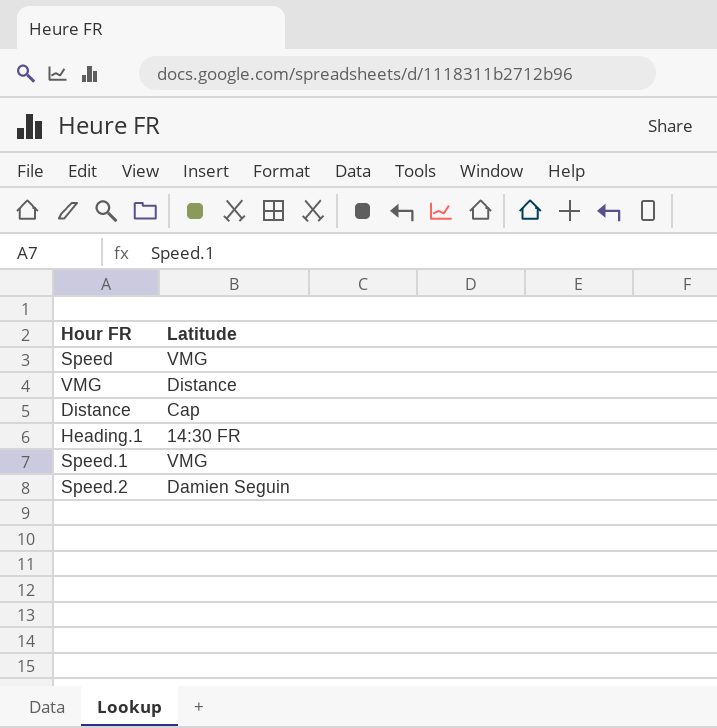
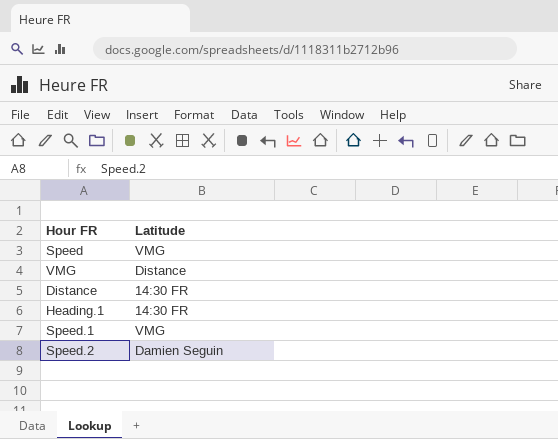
Distance | Latitude: Cap -> 14:30 FR

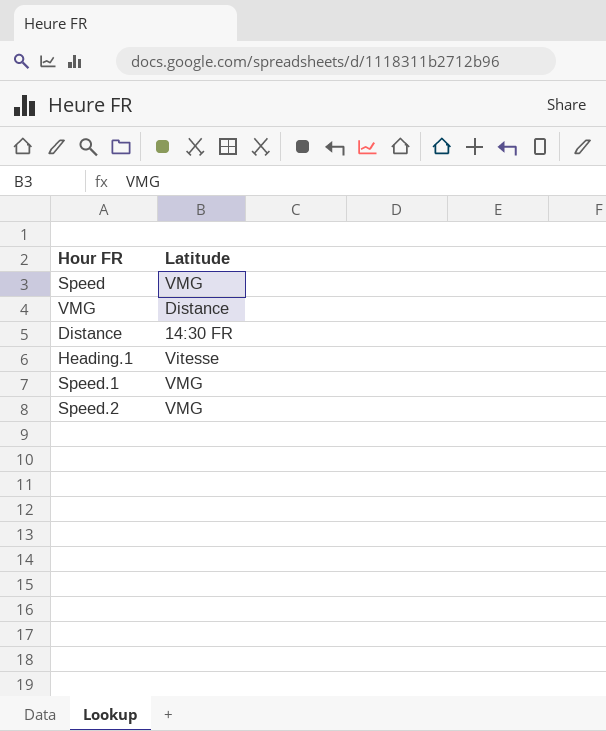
Heading.1 | Latitude: 14:30 FR -> Vitesse
Speed.2 | Latitude: Damien Seguin -> VMG

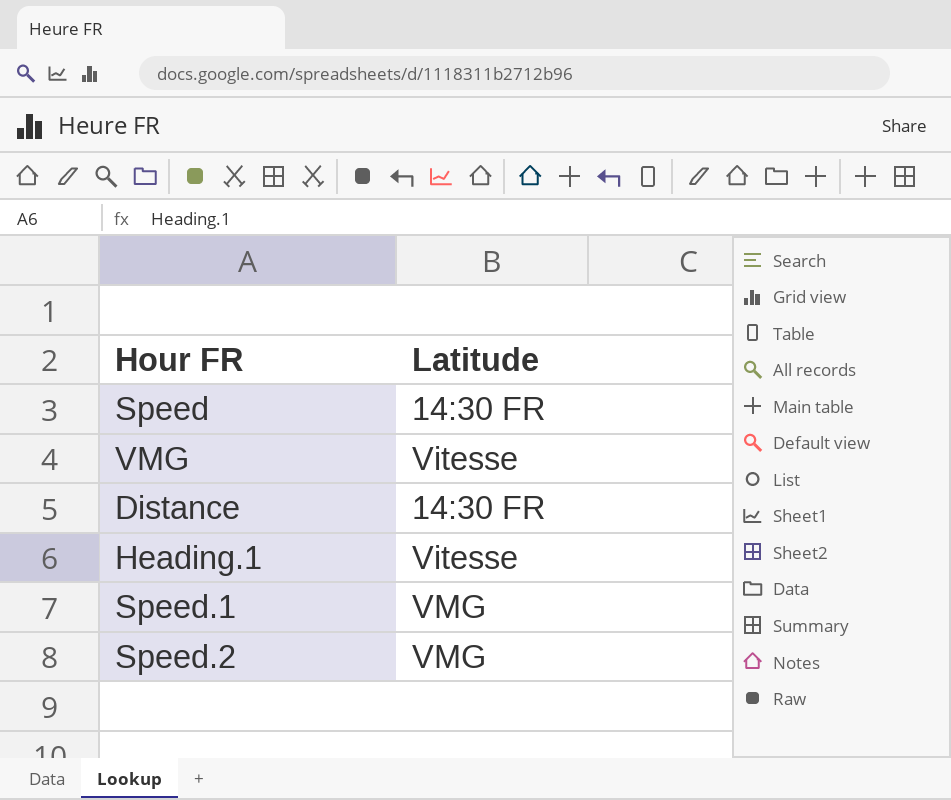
Speed | Latitude: VMG -> 14:30 FR
VMG | Latitude: Distance -> Vitesse

